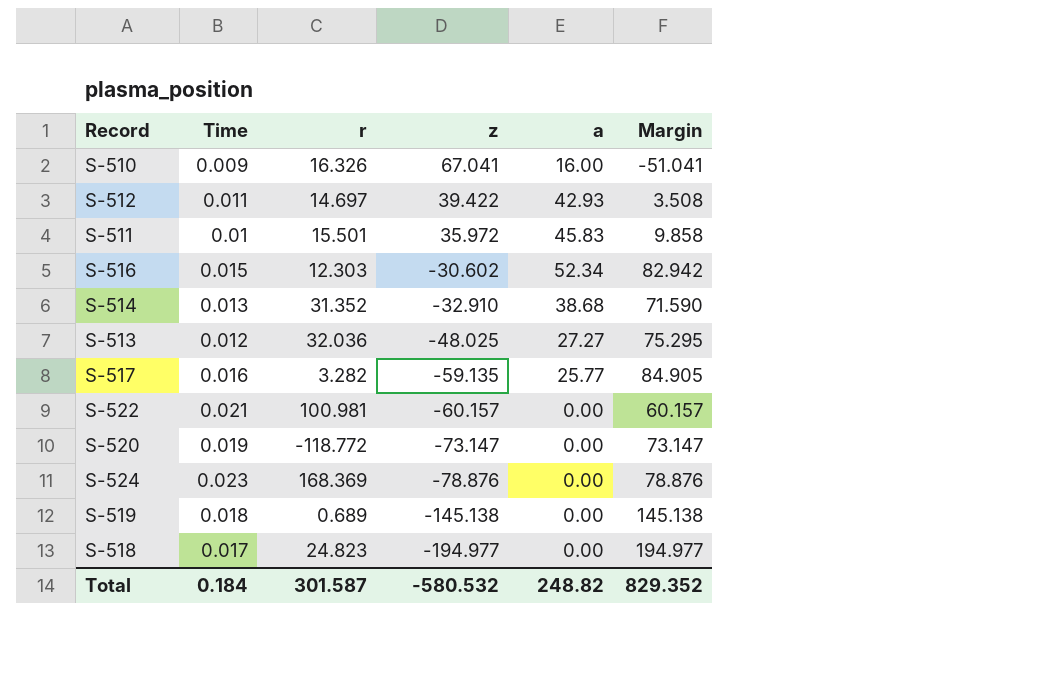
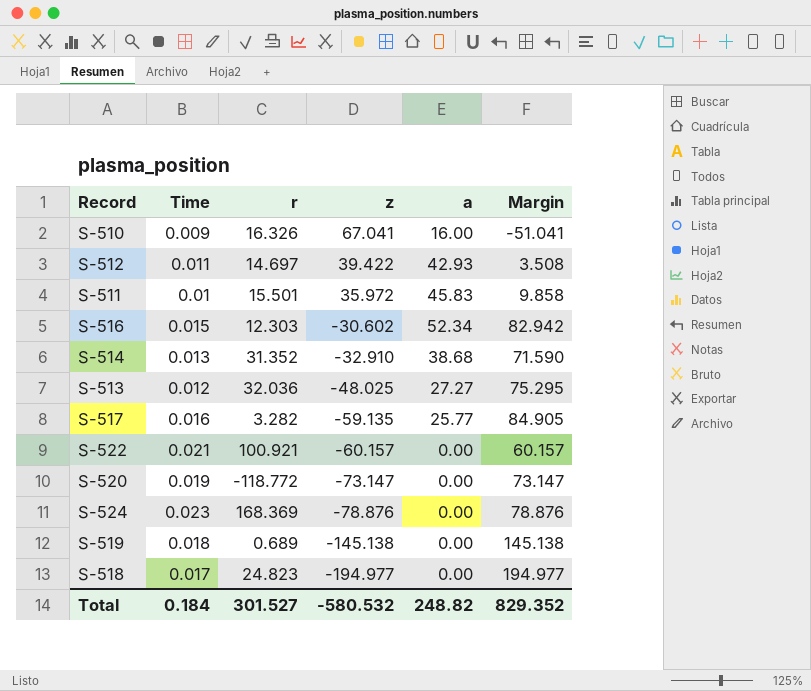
S-522 | r: 100.981 -> 100.921
Total | r: 301.587 -> 301.527

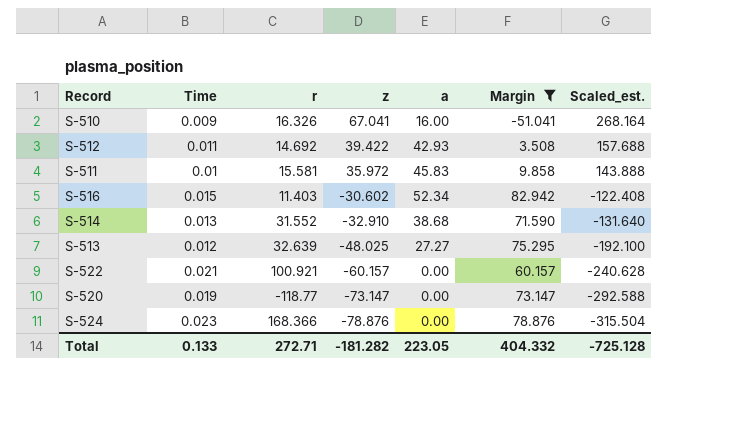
filter: none -> Margin <= 82.942
column Scaled_est. | formula: none -> [z] * 4
S-512 | r: 14.697 -> 14.692
S-511 | r: 15.501 -> 15.581
S-516 | r: 12.303 -> 11.403
S-514 | r: 31.352 -> 31.552
S-513 | r: 32.036 -> 32.639
S-520 | r: -118.772 -> -118.77
S-524 | r: 168.369 -> 168.366
Total | Time: 0.184 -> 0.133
Total | r: 301.527 -> 272.71
Total | z: -580.532 -> -181.282
Total | a: 248.82 -> 223.05
Total | Margin: 829.352 -> 404.332

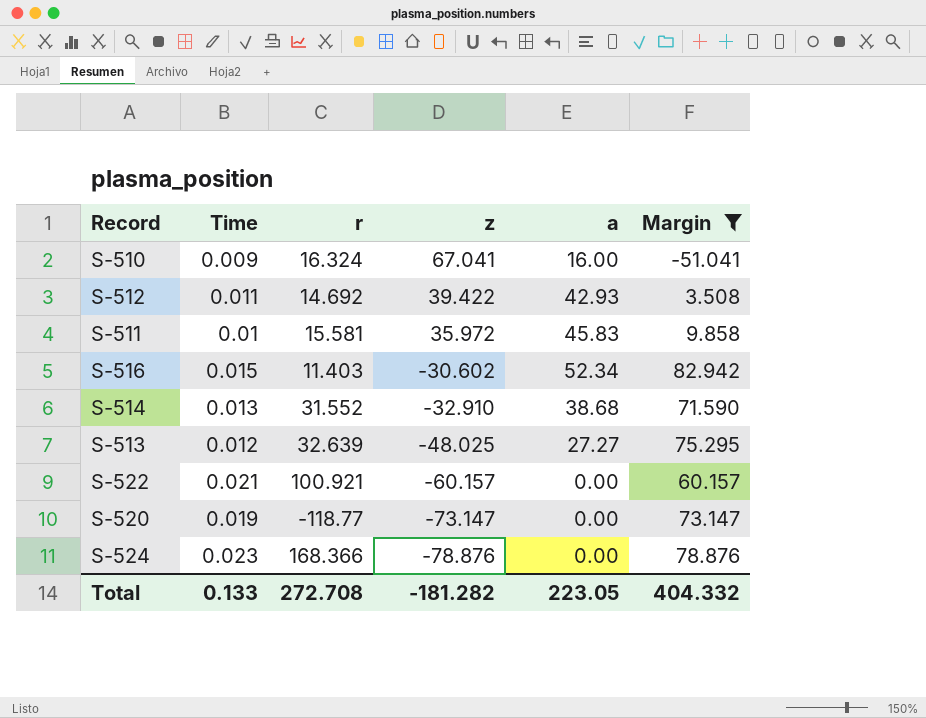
column Scaled_est. | formula: [z] * 4 -> none
S-510 | r: 16.326 -> 16.324
Total | r: 272.71 -> 272.708

